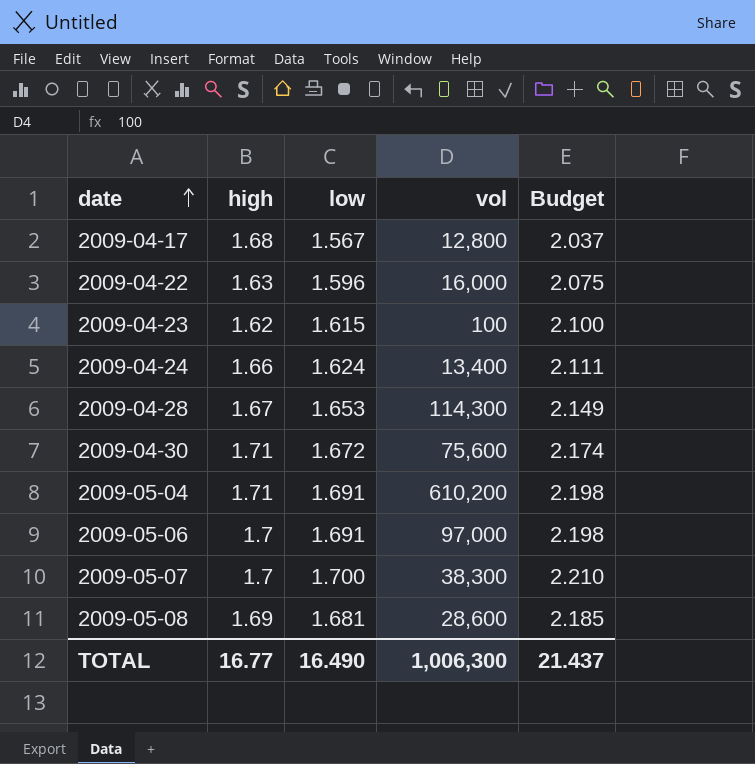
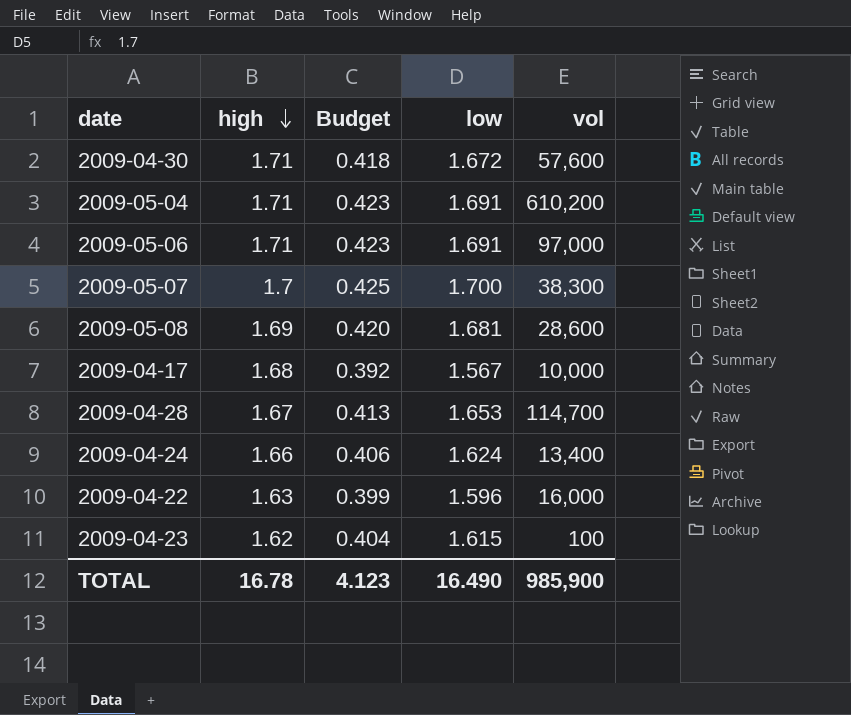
row order: date ascending -> high descending
column Budget | formula: [low] * 1.3 -> [low] * 0.25
column Budget | position: 5 -> 3
2009-04-30 | vol: 75,600 -> 57,600
2009-05-06 | high: 1.7 -> 1.71
2009-04-17 | vol: 12,800 -> 10,000
2009-04-28 | vol: 114,300 -> 114,700
TOTAL | high: 16.77 -> 16.78
TOTAL | Budget: 21.437 -> 4.123
TOTAL | vol: 1,006,300 -> 985,900

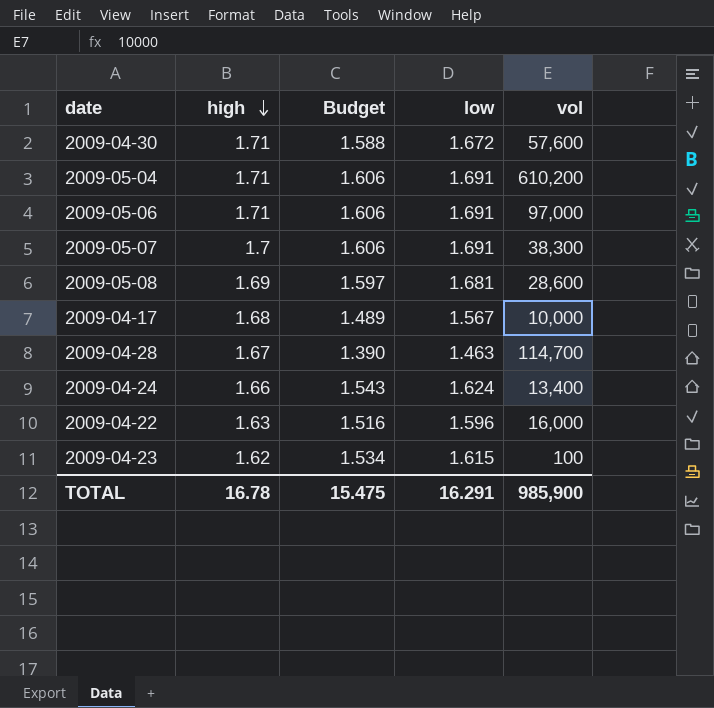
column Budget | formula: [low] * 0.25 -> [low] * 0.95
2009-05-07 | low: 1.700 -> 1.691
2009-04-28 | low: 1.653 -> 1.463
TOTAL | Budget: 4.123 -> 15.475
TOTAL | low: 16.490 -> 16.291

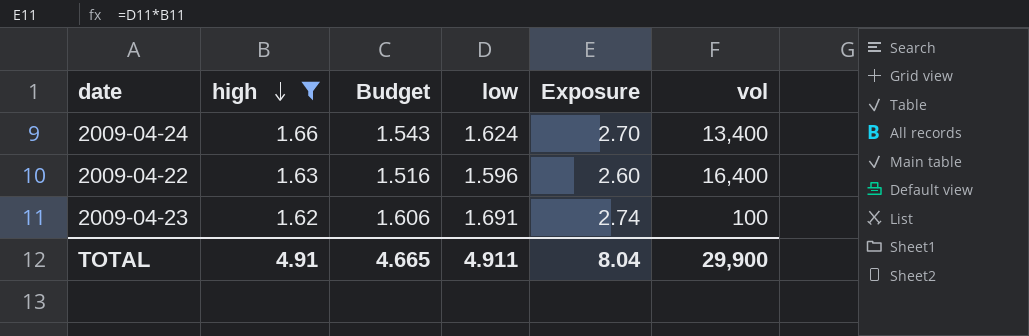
filter: none -> high <= 1.66
column Exposure | formula: none -> [high] * [low]
2009-04-22 | vol: 16,000 -> 16,400
2009-04-23 | Budget: 1.534 -> 1.606
2009-04-23 | low: 1.615 -> 1.691
TOTAL | high: 16.78 -> 4.91
TOTAL | Budget: 15.475 -> 4.665
TOTAL | low: 16.291 -> 4.911
TOTAL | vol: 985,900 -> 29,900

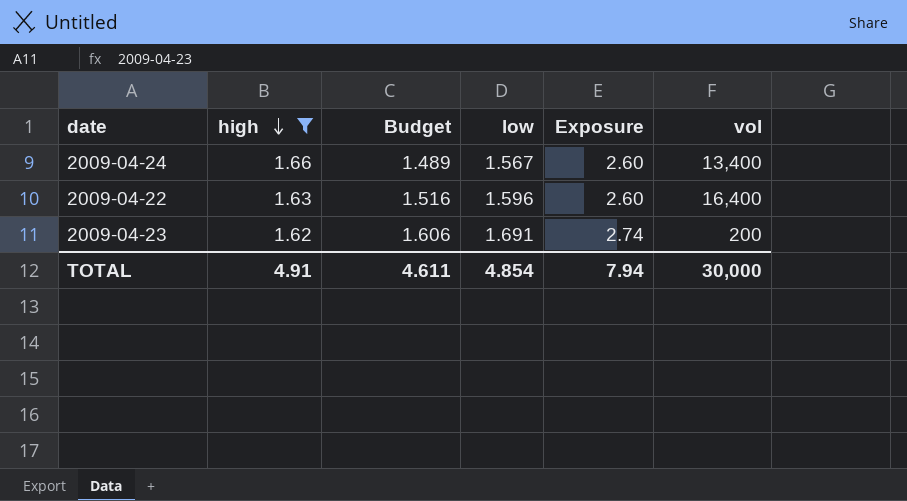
2009-04-24 | Budget: 1.543 -> 1.489
2009-04-24 | low: 1.624 -> 1.567
2009-04-24 | Exposure: 2.70 -> 2.60
2009-04-23 | vol: 100 -> 200
TOTAL | Budget: 4.665 -> 4.611
TOTAL | low: 4.911 -> 4.854
TOTAL | Exposure: 8.04 -> 7.94
TOTAL | vol: 29,900 -> 30,000

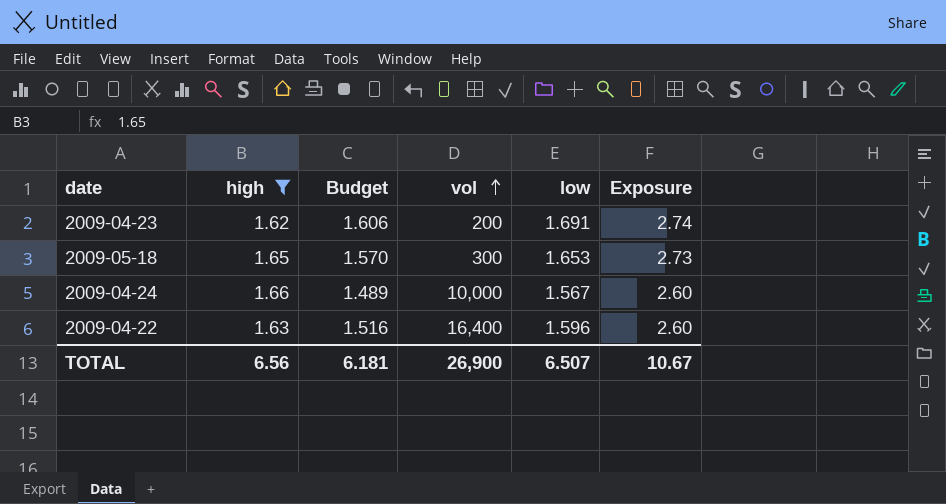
row order: high descending -> vol ascending
column vol | position: 6 -> 4
row 2009-05-18: none -> 1.65 | 1.570 | 300 | 1.653 | 2.73
2009-04-24 | vol: 13,400 -> 10,000
TOTAL | high: 4.91 -> 6.56
TOTAL | Budget: 4.611 -> 6.181
TOTAL | vol: 30,000 -> 26,900
TOTAL | low: 4.854 -> 6.507
TOTAL | Exposure: 7.94 -> 10.67

